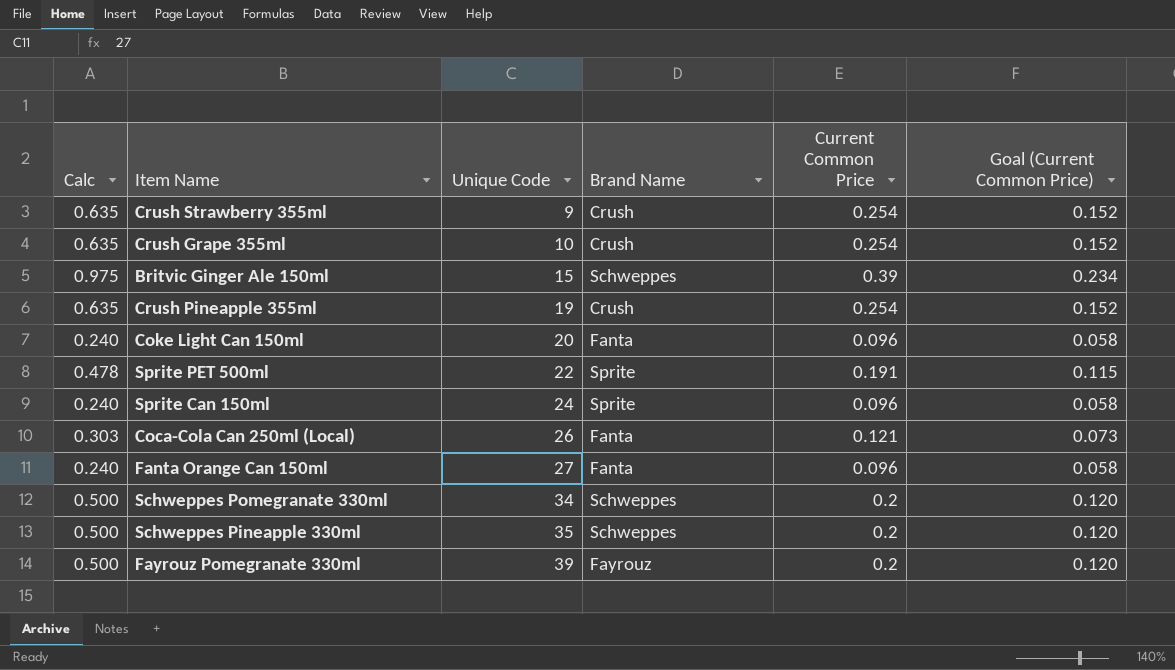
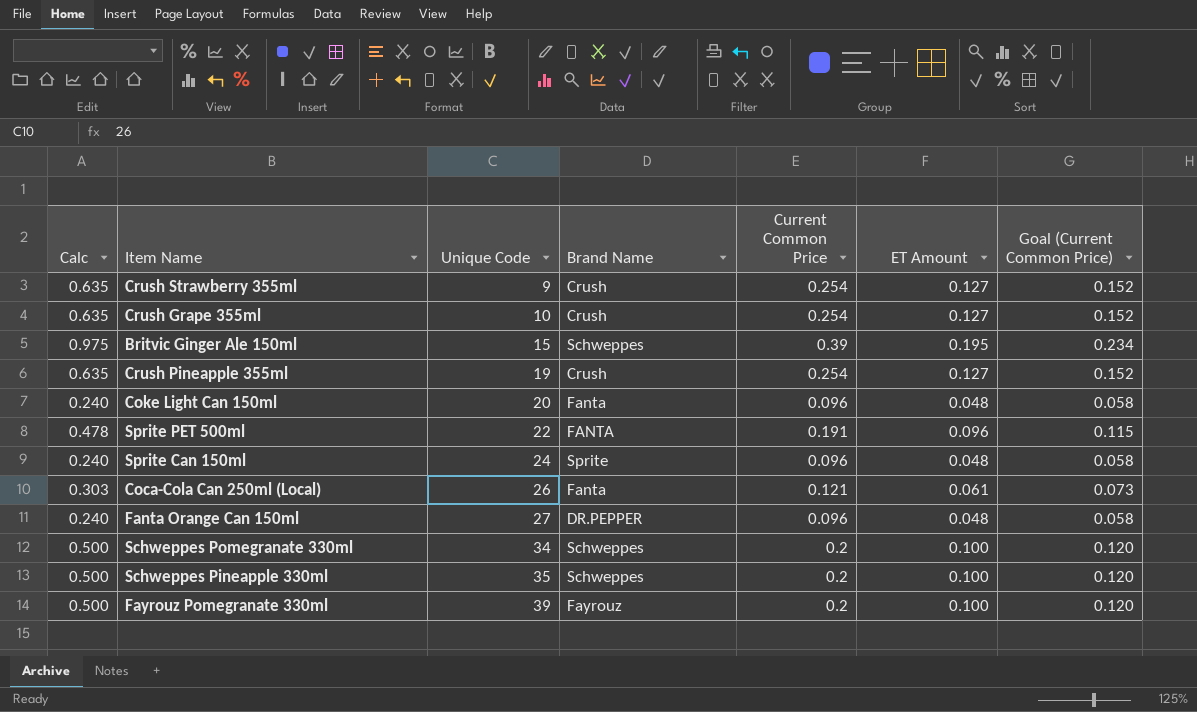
column ET Amount | position: none -> 6
Sprite PET 500ml | Brand Name: Sprite -> FANTA
Fanta Orange Can 150ml | Brand Name: Fanta -> DR.PEPPER

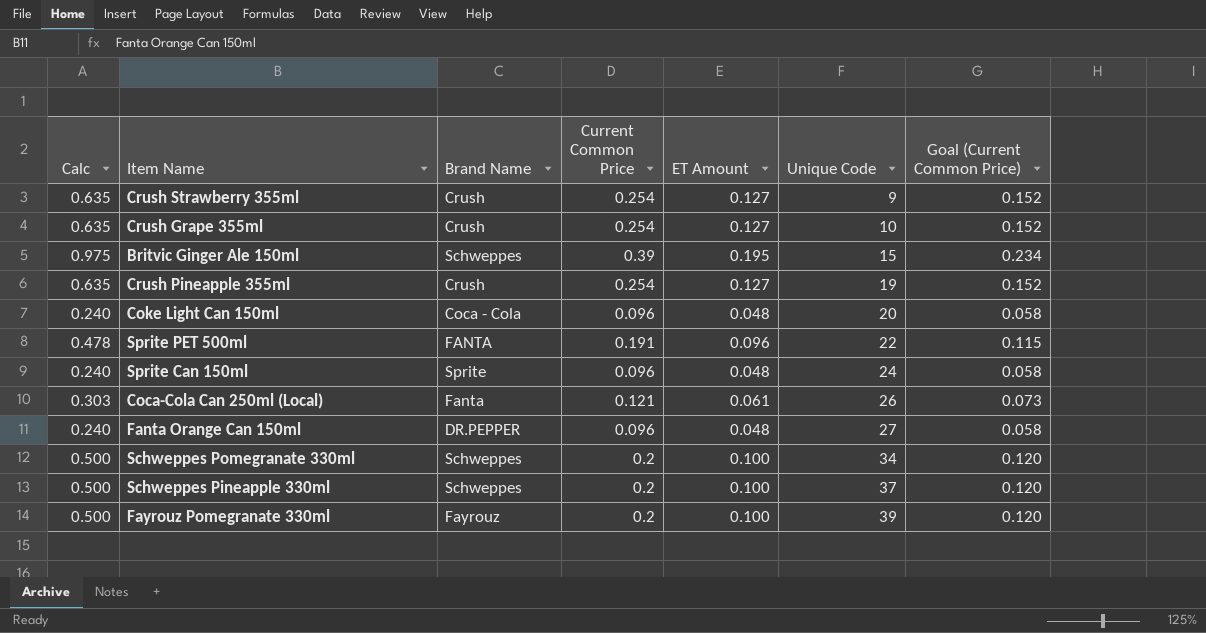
column Unique Code | position: 3 -> 6
Coke Light Can 150ml | Brand Name: Fanta -> Coca - Cola
Schweppes Pineapple 330ml | Unique Code: 35 -> 37

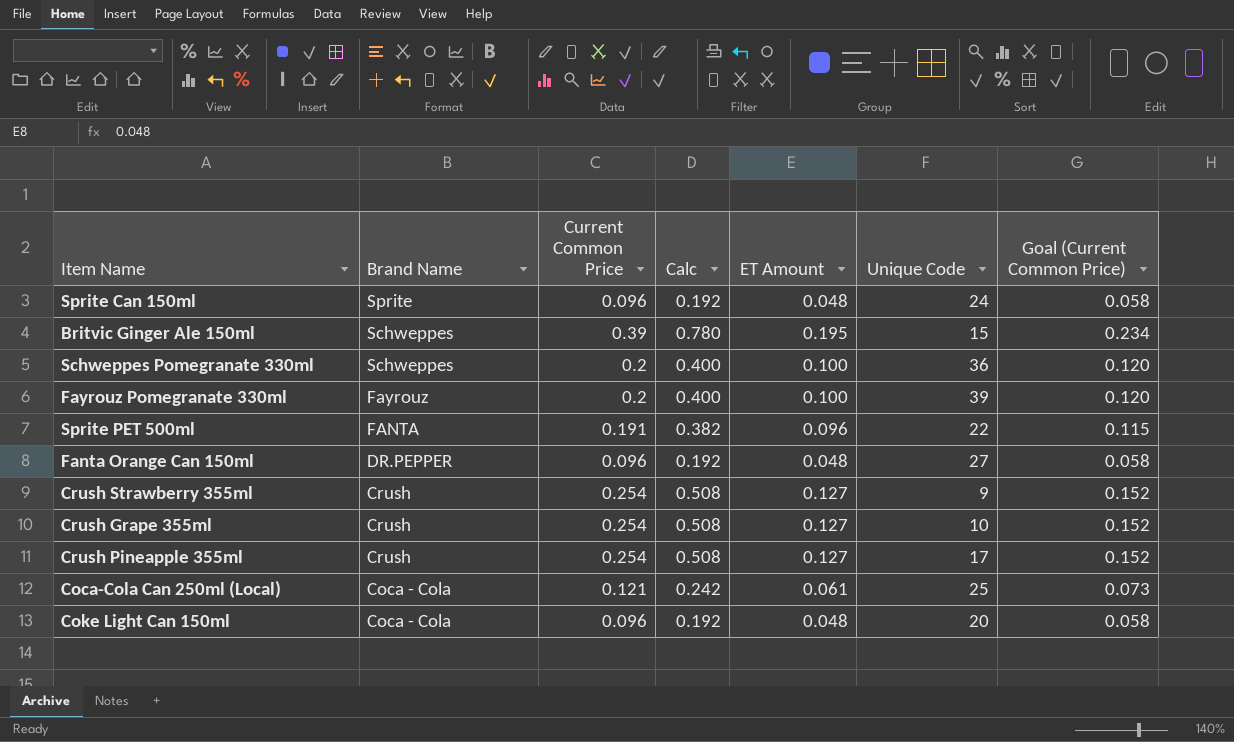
row order: Unique Code ascending -> Brand Name descending
column Calc | formula: [Current Common Price] * 2.5 -> [Current Common Price] * 2
column Calc | position: 1 -> 4
row Schweppes Pineapple 330ml: 0.500 | Schweppes | 0.2 | 0.100 | 37 | 0.120 -> none
Schweppes Pomegranate 330ml | Unique Code: 34 -> 36
Crush Pineapple 355ml | Unique Code: 19 -> 17
Coca-Cola Can 250ml (Local) | Brand Name: Fanta -> Coca - Cola
Coca-Cola Can 250ml (Local) | Unique Code: 26 -> 25

